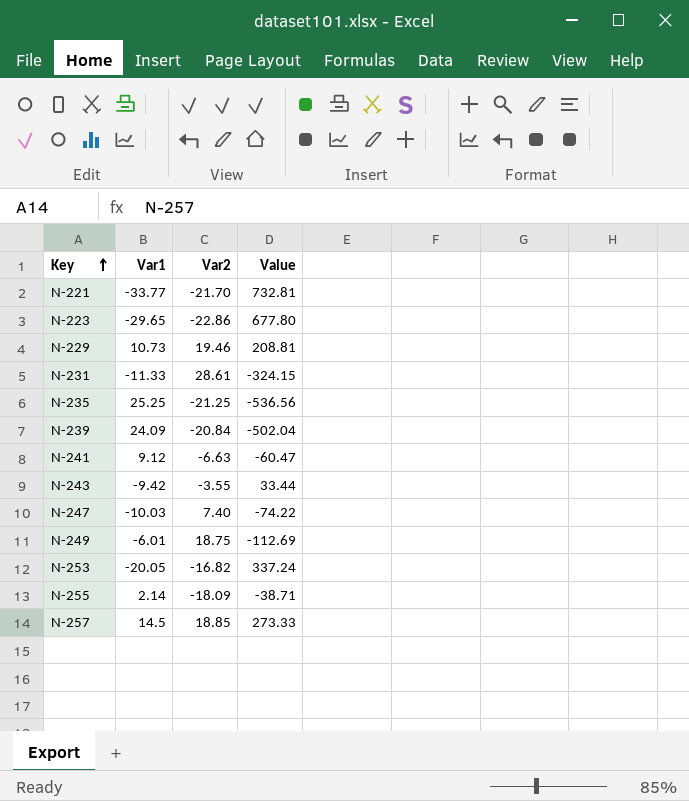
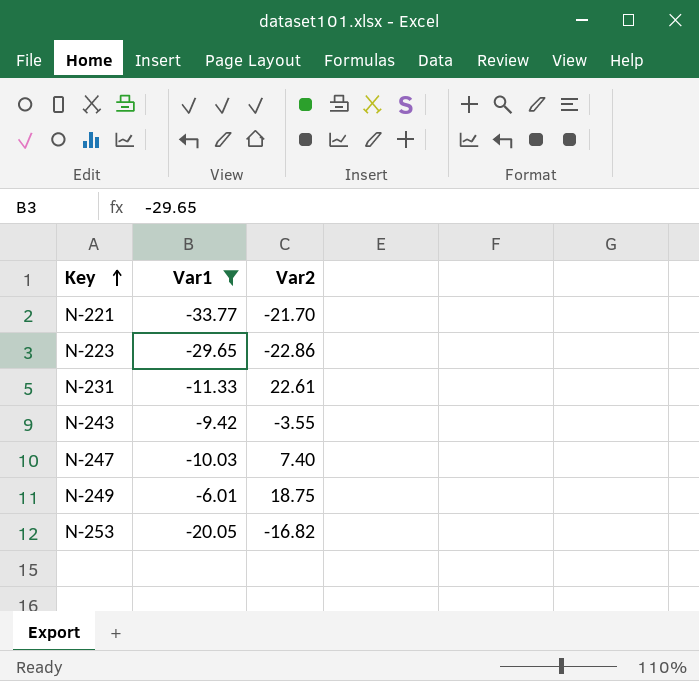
filter: none -> Var1 <= -6.01
column Value | formula: [Var1] * [Var2] -> none
N-231 | Var2: 28.61 -> 22.61

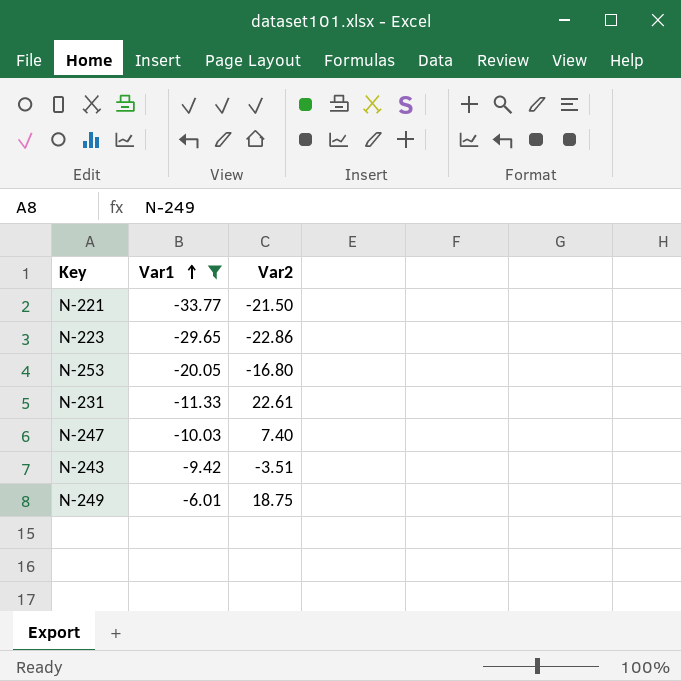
row order: Key ascending -> Var1 ascending
N-221 | Var2: -21.70 -> -21.50
N-253 | Var2: -16.82 -> -16.80
N-243 | Var2: -3.55 -> -3.51

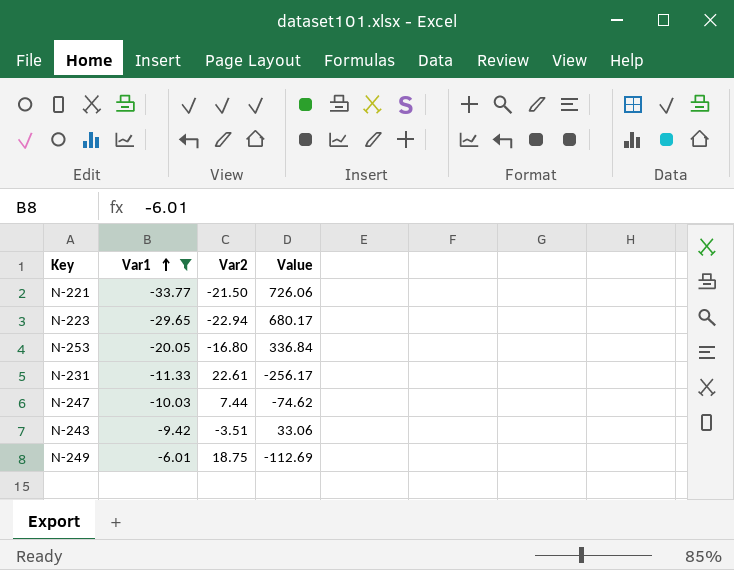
column Value | formula: none -> [Var1] * [Var2]
N-223 | Var2: -22.86 -> -22.94
N-247 | Var2: 7.40 -> 7.44

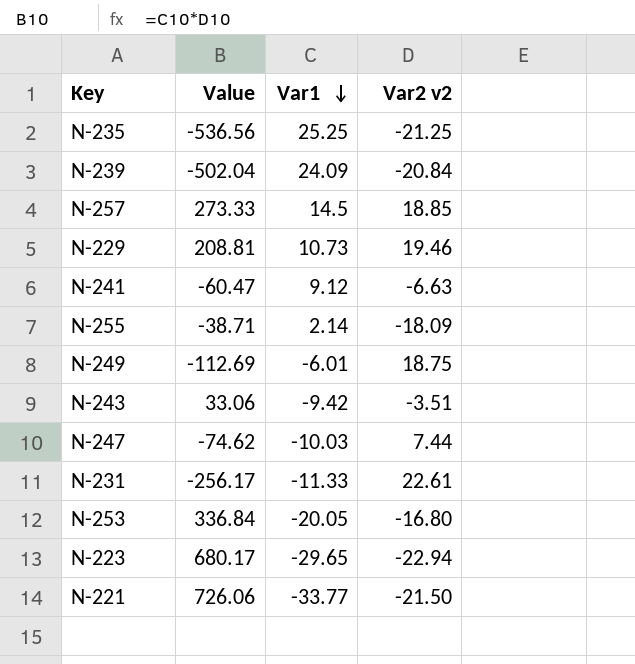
filter: Var1 <= -6.01 -> none
row order: Var1 ascending -> Var1 descending
column Value | position: 4 -> 2
column name: Var2 -> Var2 v2

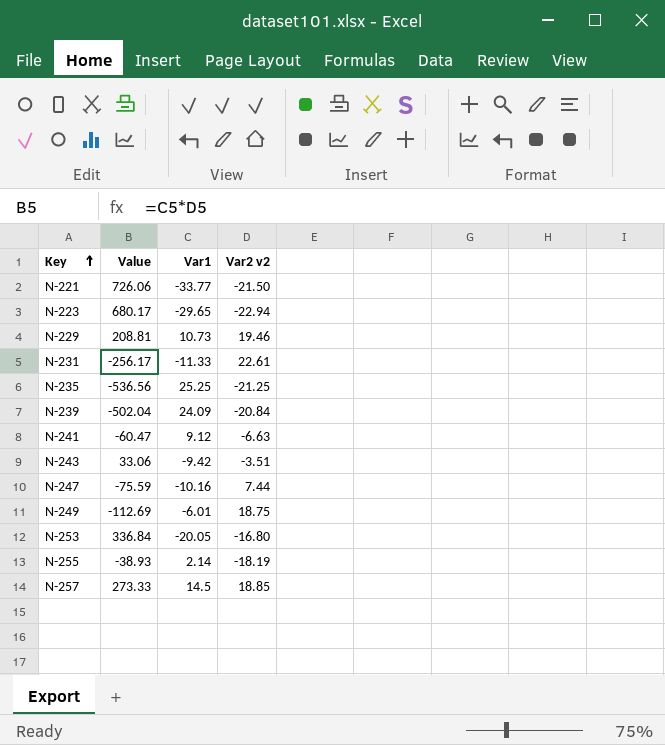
row order: Var1 descending -> Key ascending
N-247 | Value: -74.62 -> -75.59
N-247 | Var1: -10.03 -> -10.16
N-255 | Value: -38.71 -> -38.93
N-255 | Var2 v2: -18.09 -> -18.19

